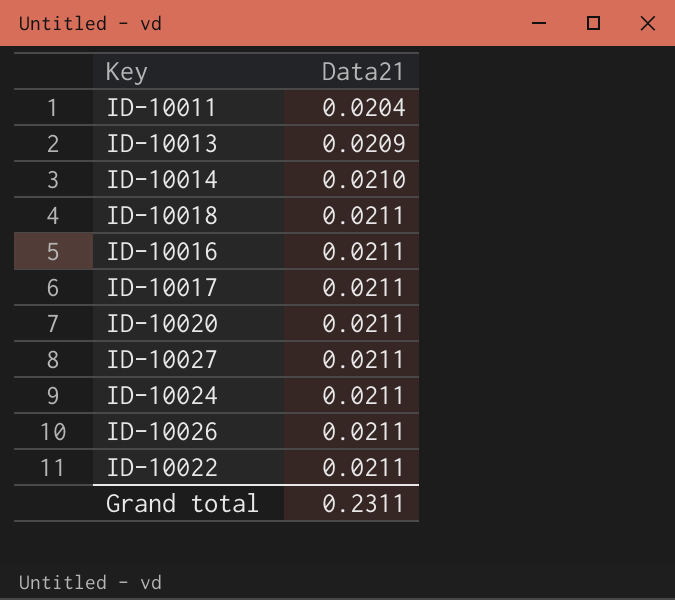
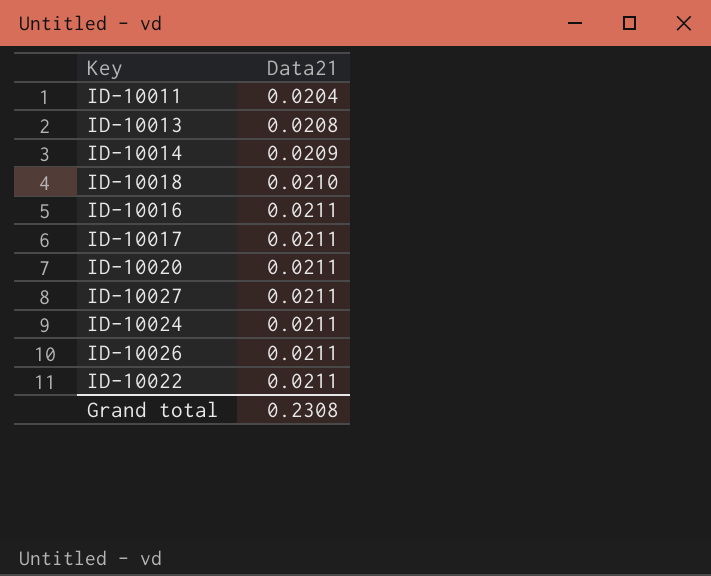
ID-10013 | Data21: 0.0209 -> 0.0208
ID-10014 | Data21: 0.0210 -> 0.0209
ID-10018 | Data21: 0.0211 -> 0.0210
Grand total | Data21: 0.2311 -> 0.2308

